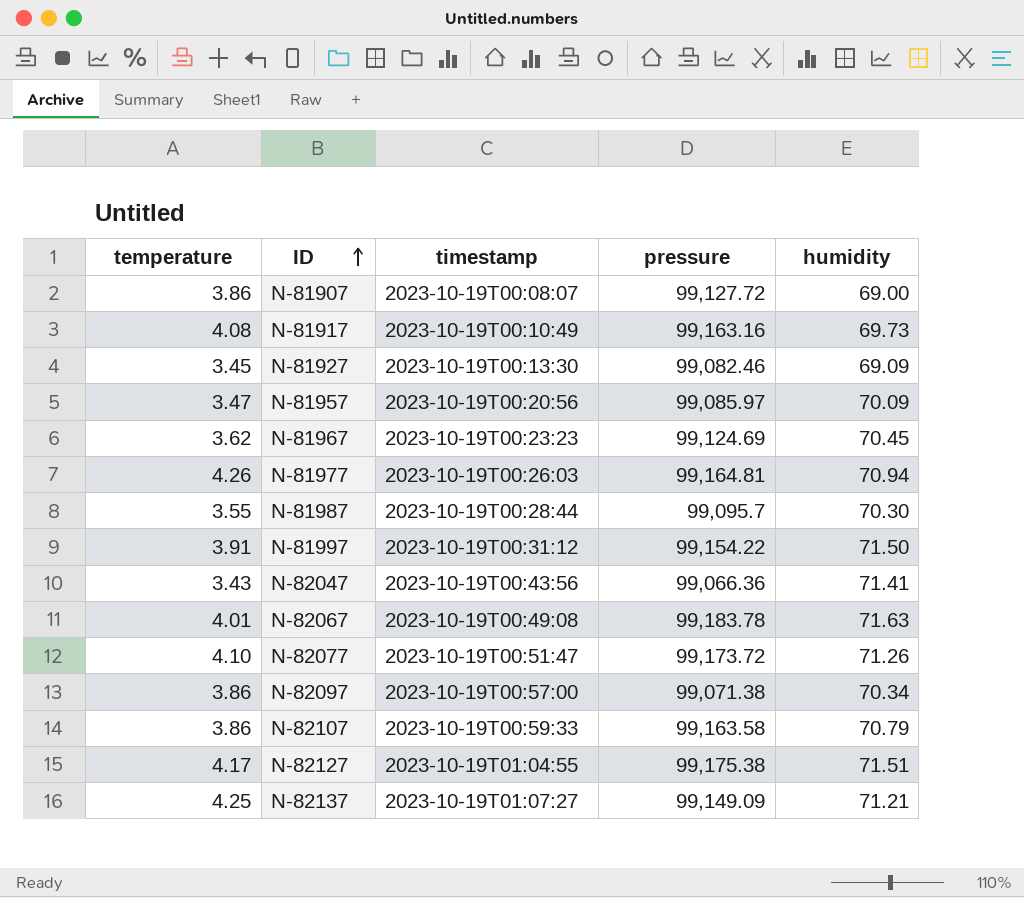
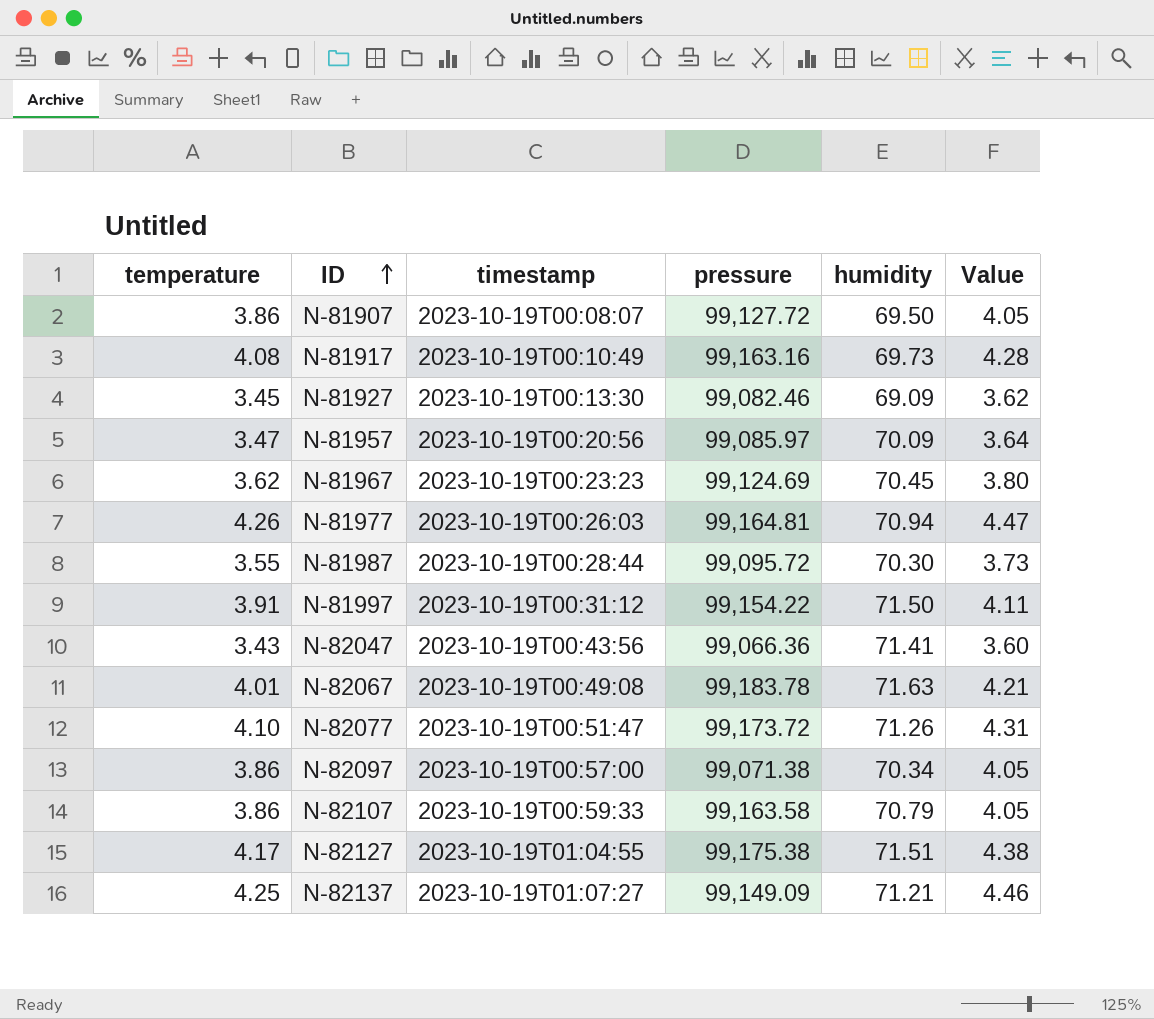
column Value | formula: none -> [temperature] * 1.05
N-81907 | humidity: 69.00 -> 69.50
N-81987 | pressure: 99,095.7 -> 99,095.72

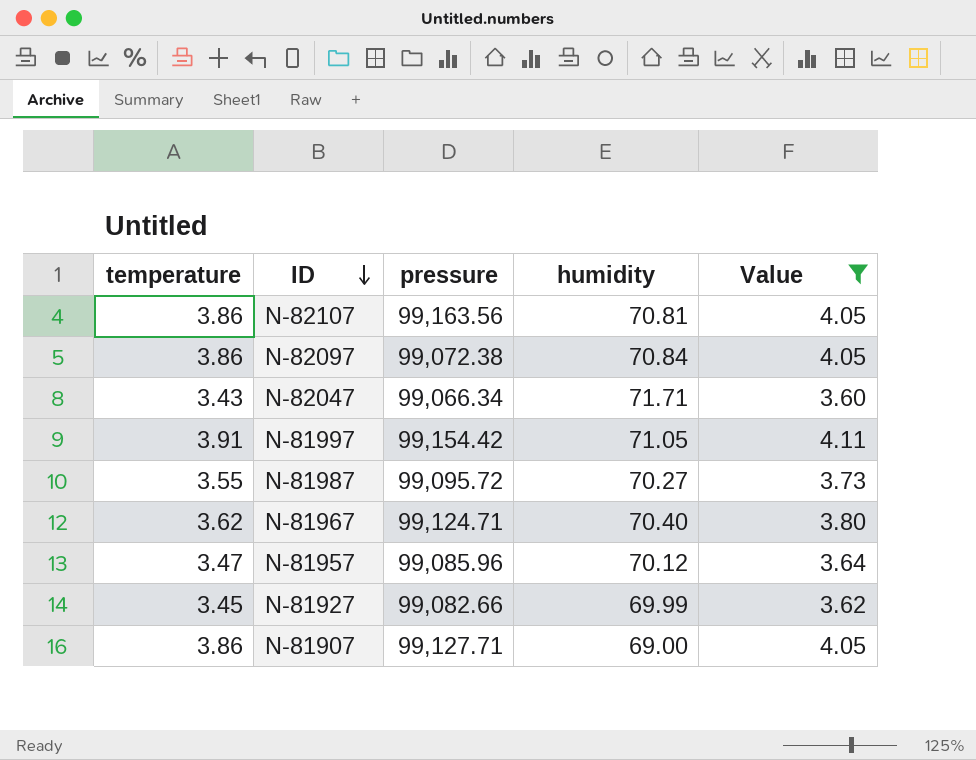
filter: none -> Value <= 4.11
row order: ID ascending -> ID descending
column timestamp | position: 3 -> none
N-82107 | pressure: 99,163.58 -> 99,163.56
N-82107 | humidity: 70.79 -> 70.81
N-82097 | pressure: 99,071.38 -> 99,072.38
N-82097 | humidity: 70.34 -> 70.84
N-82047 | pressure: 99,066.36 -> 99,066.34
N-82047 | humidity: 71.41 -> 71.71
N-81997 | pressure: 99,154.22 -> 99,154.42
N-81997 | humidity: 71.50 -> 71.05
N-81987 | humidity: 70.30 -> 70.27
N-81967 | pressure: 99,124.69 -> 99,124.71
N-81967 | humidity: 70.45 -> 70.40
N-81957 | pressure: 99,085.97 -> 99,085.96
N-81957 | humidity: 70.09 -> 70.12
N-81927 | pressure: 99,082.46 -> 99,082.66
N-81927 | humidity: 69.09 -> 69.99
N-81907 | pressure: 99,127.72 -> 99,127.71
N-81907 | humidity: 69.50 -> 69.00

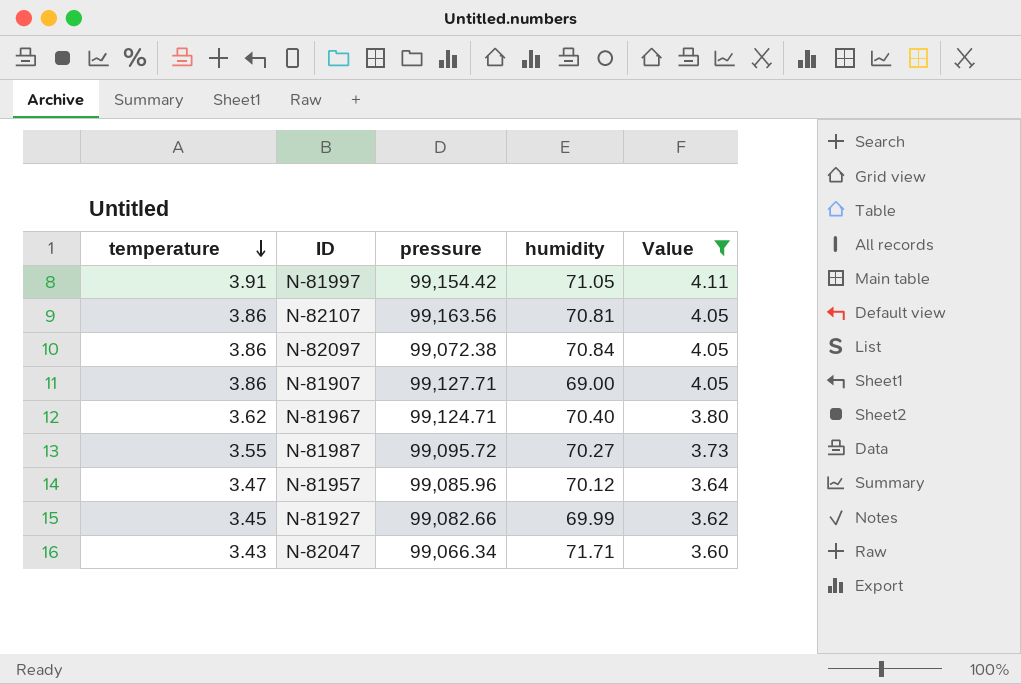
row order: ID descending -> temperature descending

